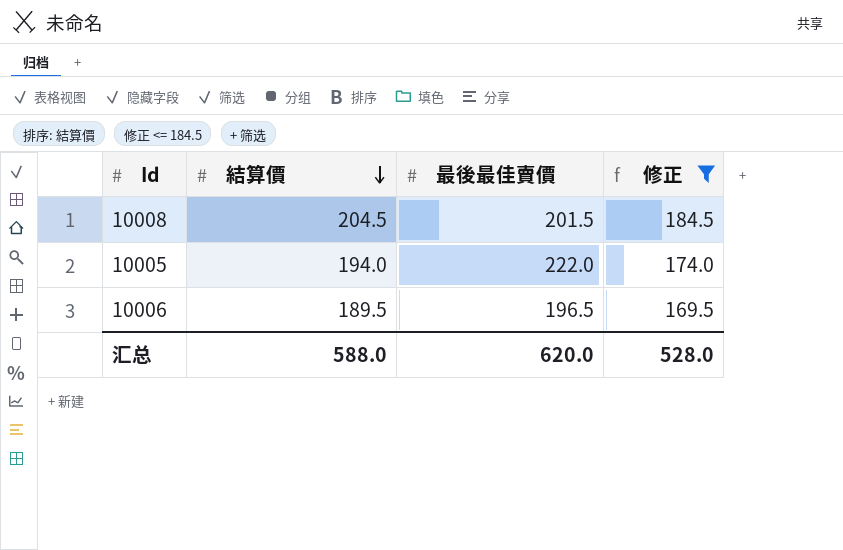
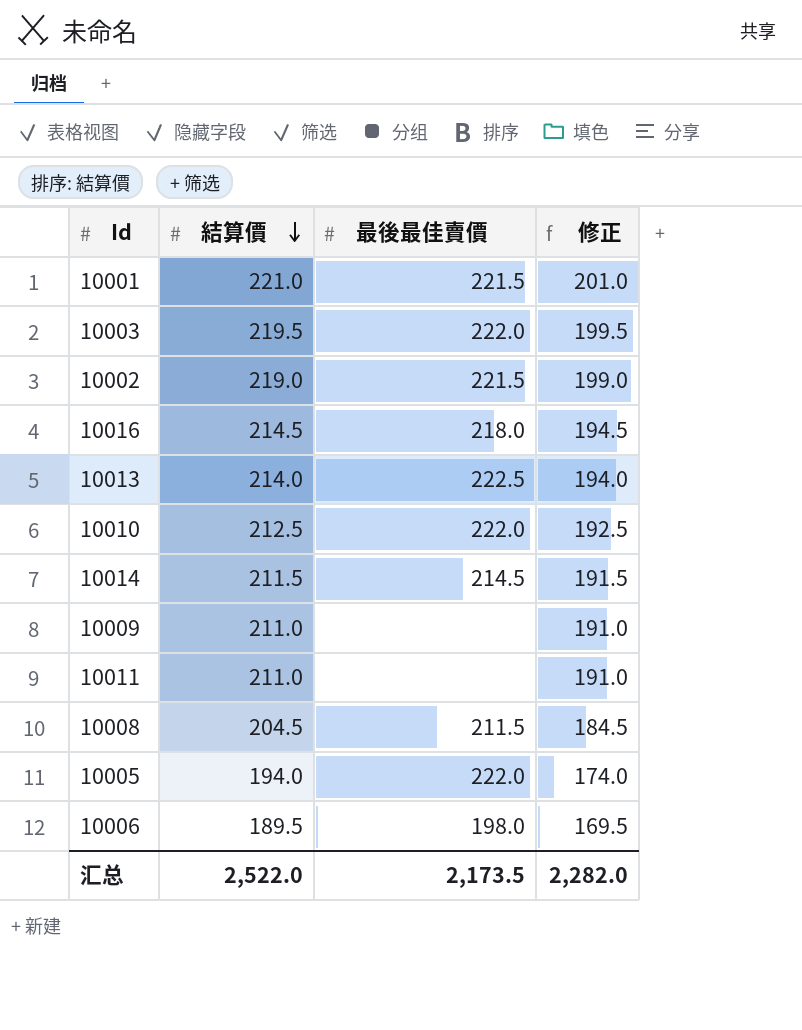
filter: 修正 <= 184.5 -> none
10008 | 最後最佳賣價: 201.5 -> 211.5
10006 | 最後最佳賣價: 196.5 -> 198.0
汇总 | 結算價: 588.0 -> 2,522.0
汇总 | 最後最佳賣價: 620.0 -> 2,173.5
汇总 | 修正: 528.0 -> 2,282.0

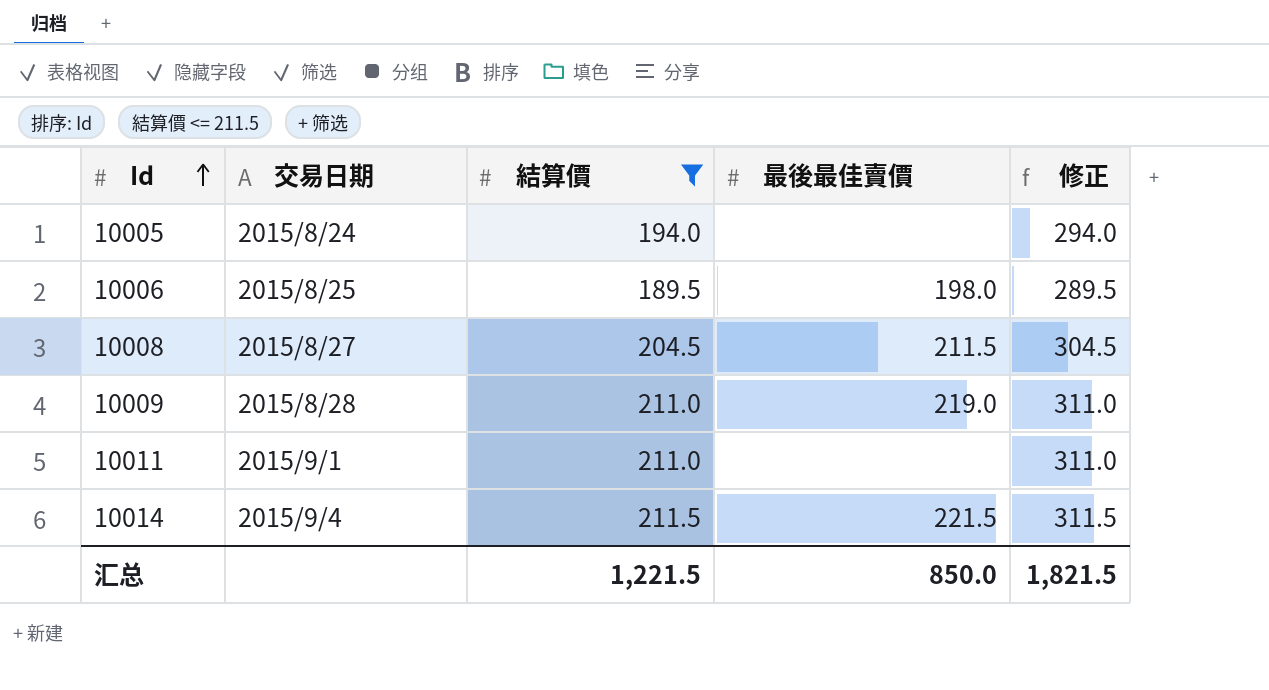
filter: none -> 結算價 <= 211.5
row order: 結算價 descending -> Id ascending
column 交易日期 | position: none -> 2
column 修正 | formula: [結算價] - 20 -> [結算價] + 100
10005 | 最後最佳賣價: 222.0 -> none
10009 | 最後最佳賣價: none -> 219.0
10014 | 最後最佳賣價: 214.5 -> 221.5
汇总 | 結算價: 2,522.0 -> 1,221.5
汇总 | 最後最佳賣價: 2,173.5 -> 850.0
汇总 | 修正: 2,282.0 -> 1,821.5

